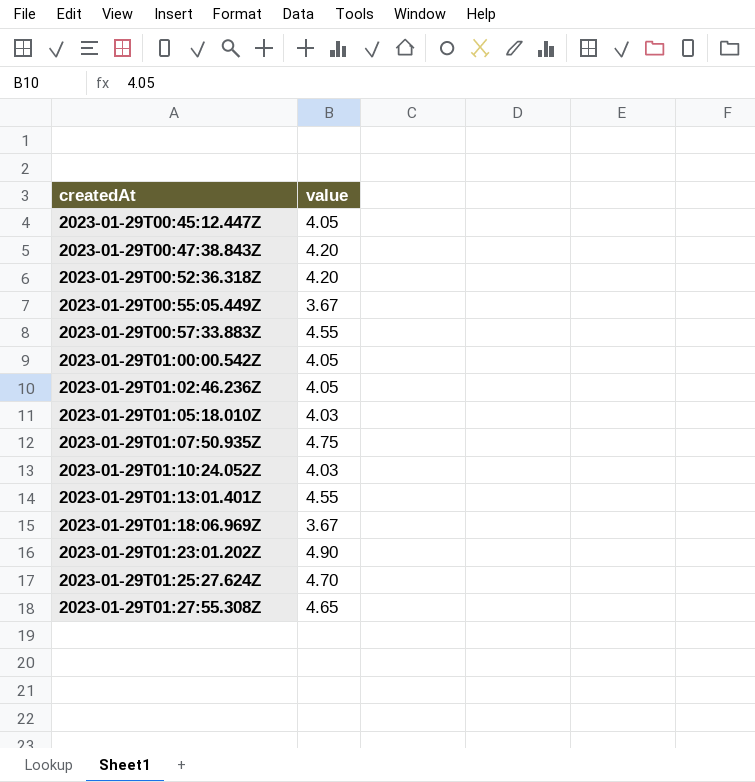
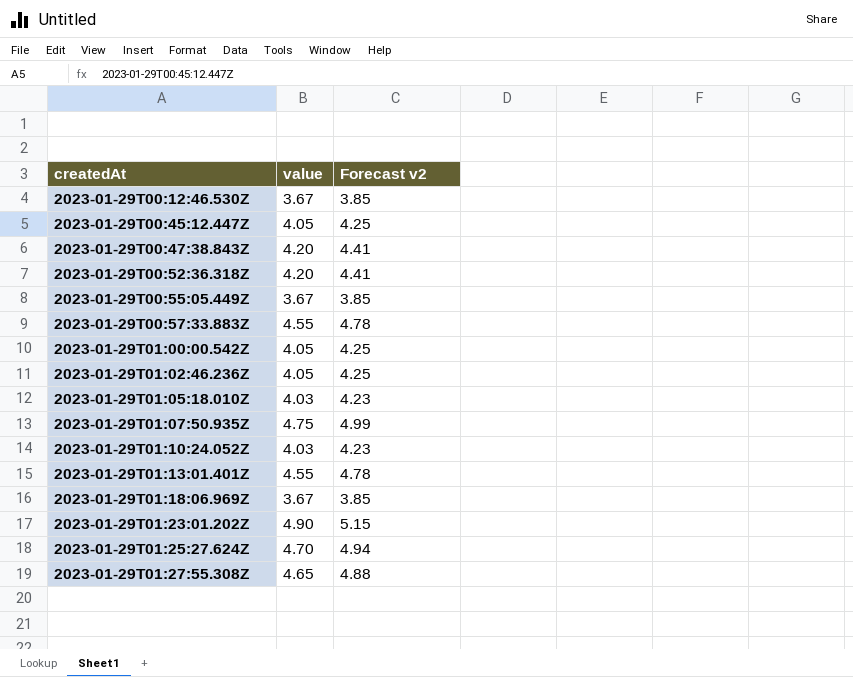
column Forecast v2 | formula: none -> [value] * 1.05
row 2023-01-29T00:12:46.530Z: none -> 3.67 | 3.85

